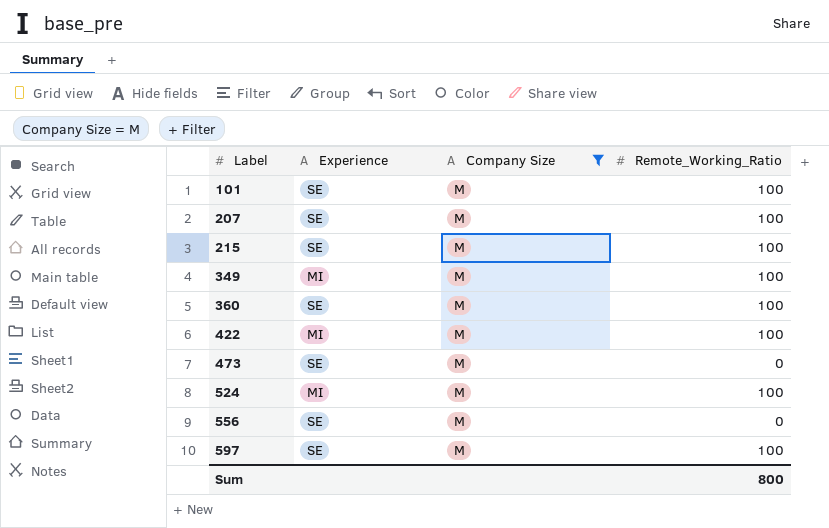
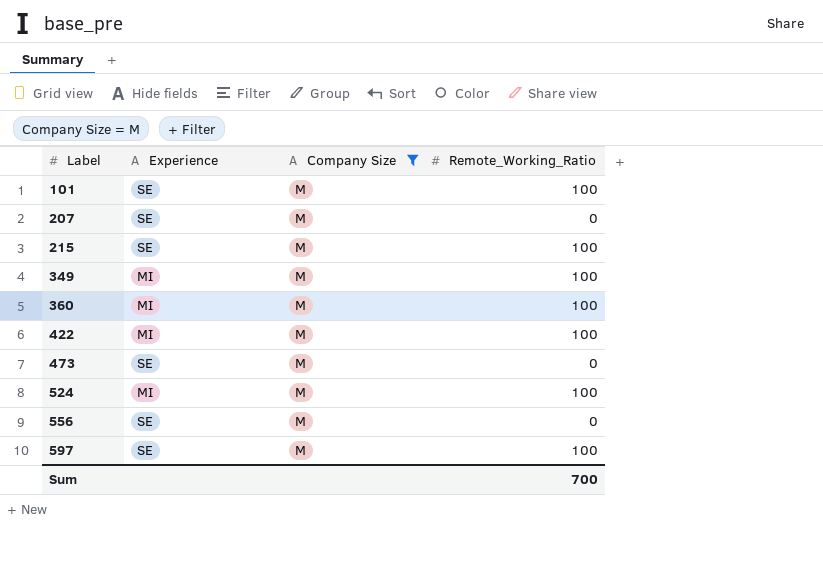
207 | Remote_Working_Ratio: 100 -> 0
360 | Experience: SE -> MI
Sum | Remote_Working_Ratio: 800 -> 700

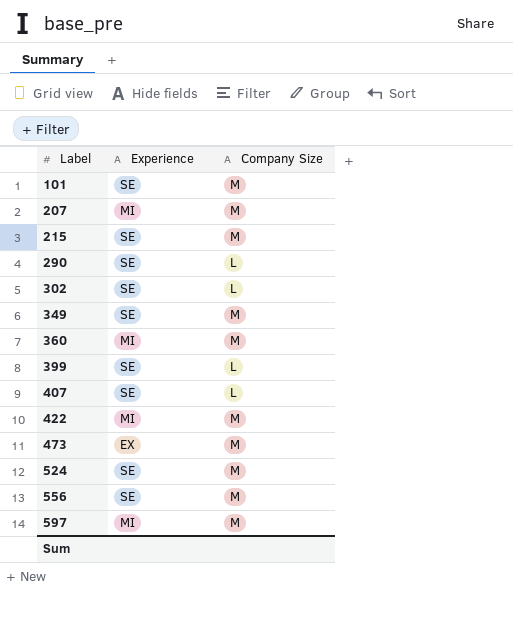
filter: Company Size = M -> none
column Remote_Working_Ratio | position: 4 -> none
207 | Experience: SE -> MI
349 | Experience: MI -> SE
473 | Experience: SE -> EX
524 | Experience: MI -> SE
597 | Experience: SE -> MI

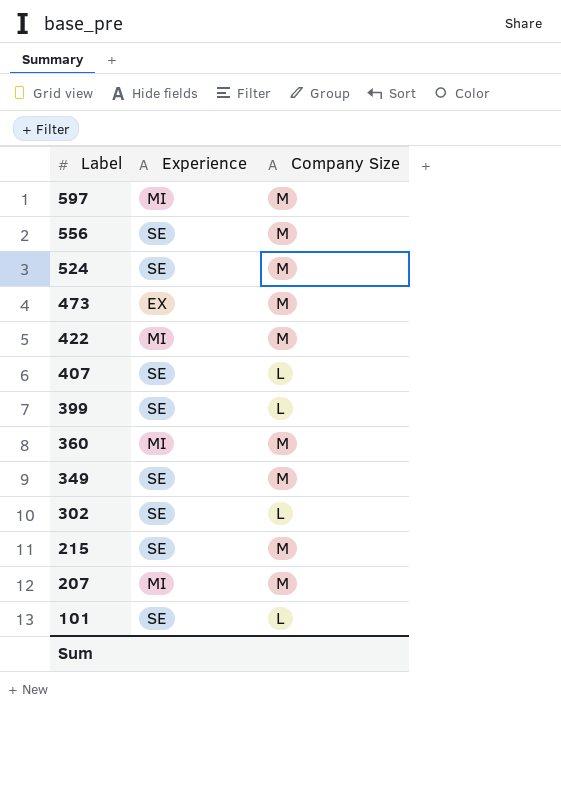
row order: Label ascending -> Label descending
row 290: SE | L -> none
101 | Company Size: M -> L

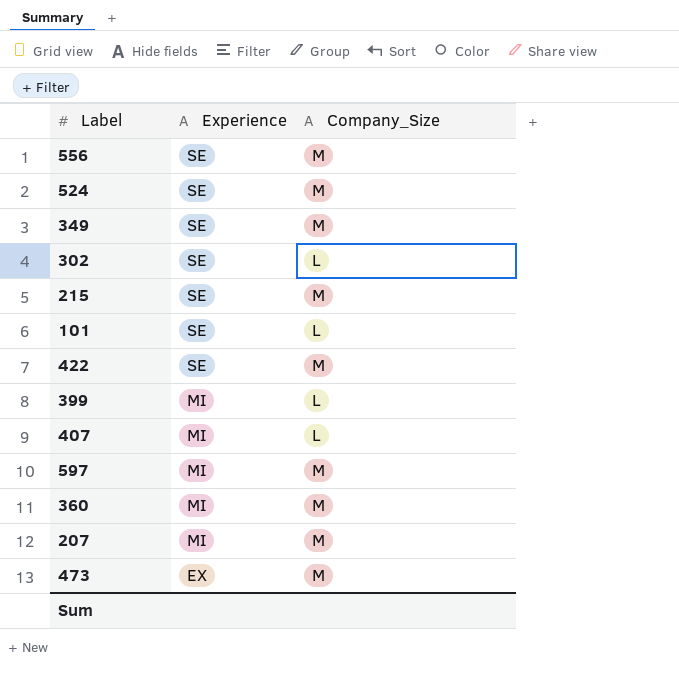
row order: Label descending -> Experience descending
column name: Company Size -> Company_Size
422 | Experience: MI -> SE
399 | Experience: SE -> MI
407 | Experience: SE -> MI

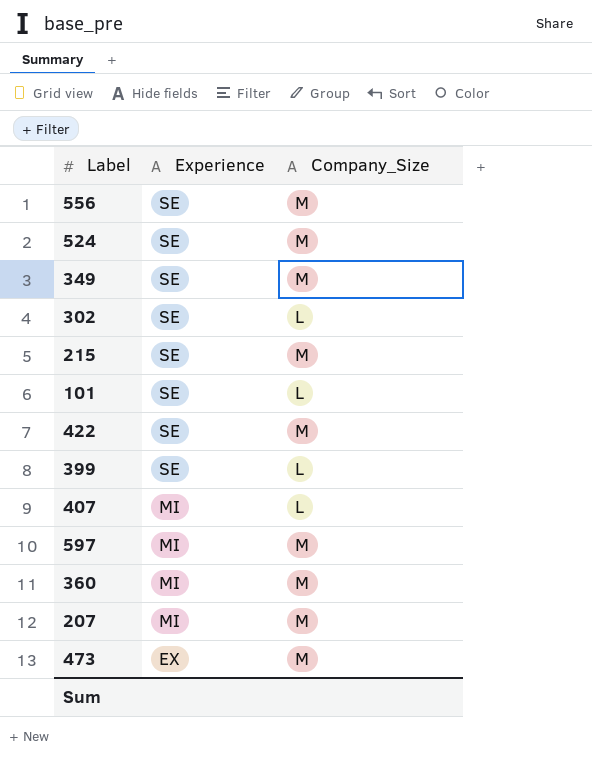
399 | Experience: MI -> SE

